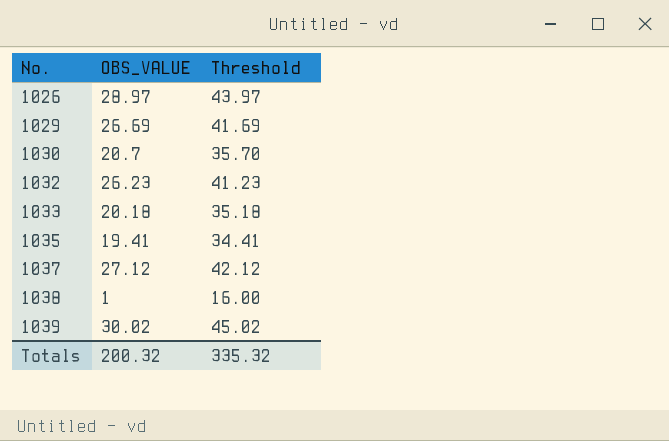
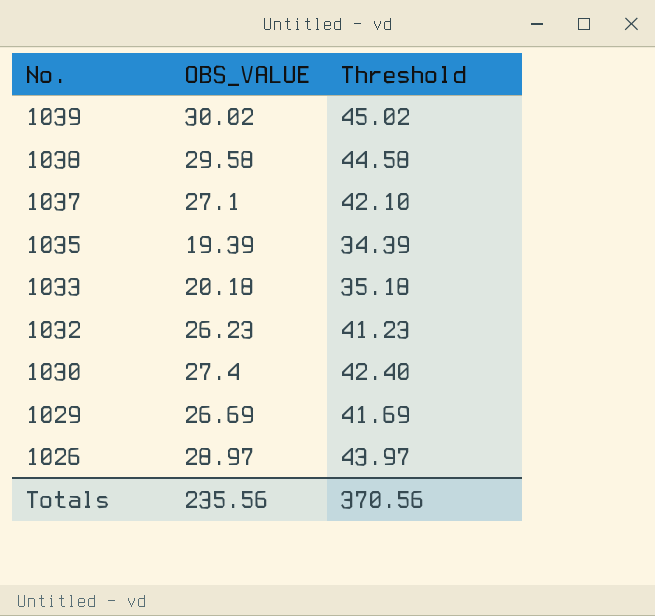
row order: No. ascending -> No. descending
1038 | OBS_VALUE: 1 -> 29.58
1038 | Threshold: 16.00 -> 44.58
1037 | OBS_VALUE: 27.12 -> 27.1
1037 | Threshold: 42.12 -> 42.10
1035 | OBS_VALUE: 19.41 -> 19.39
1035 | Threshold: 34.41 -> 34.39
1030 | OBS_VALUE: 20.7 -> 27.4
1030 | Threshold: 35.70 -> 42.40
Totals | OBS_VALUE: 200.32 -> 235.56
Totals | Threshold: 335.32 -> 370.56

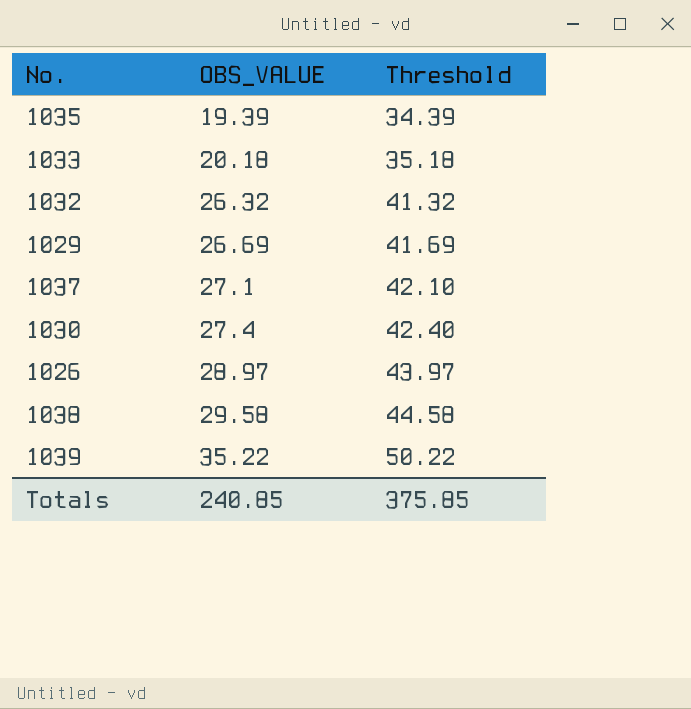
row order: No. descending -> OBS_VALUE ascending
1032 | OBS_VALUE: 26.23 -> 26.32
1032 | Threshold: 41.23 -> 41.32
1039 | OBS_VALUE: 30.02 -> 35.22
1039 | Threshold: 45.02 -> 50.22
Totals | OBS_VALUE: 235.56 -> 240.85
Totals | Threshold: 370.56 -> 375.85

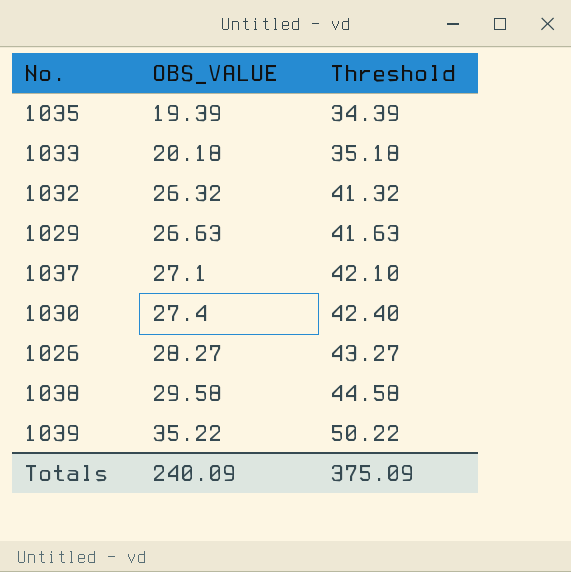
1029 | OBS_VALUE: 26.69 -> 26.63
1029 | Threshold: 41.69 -> 41.63
1026 | OBS_VALUE: 28.97 -> 28.27
1026 | Threshold: 43.97 -> 43.27
Totals | OBS_VALUE: 240.85 -> 240.09
Totals | Threshold: 375.85 -> 375.09

